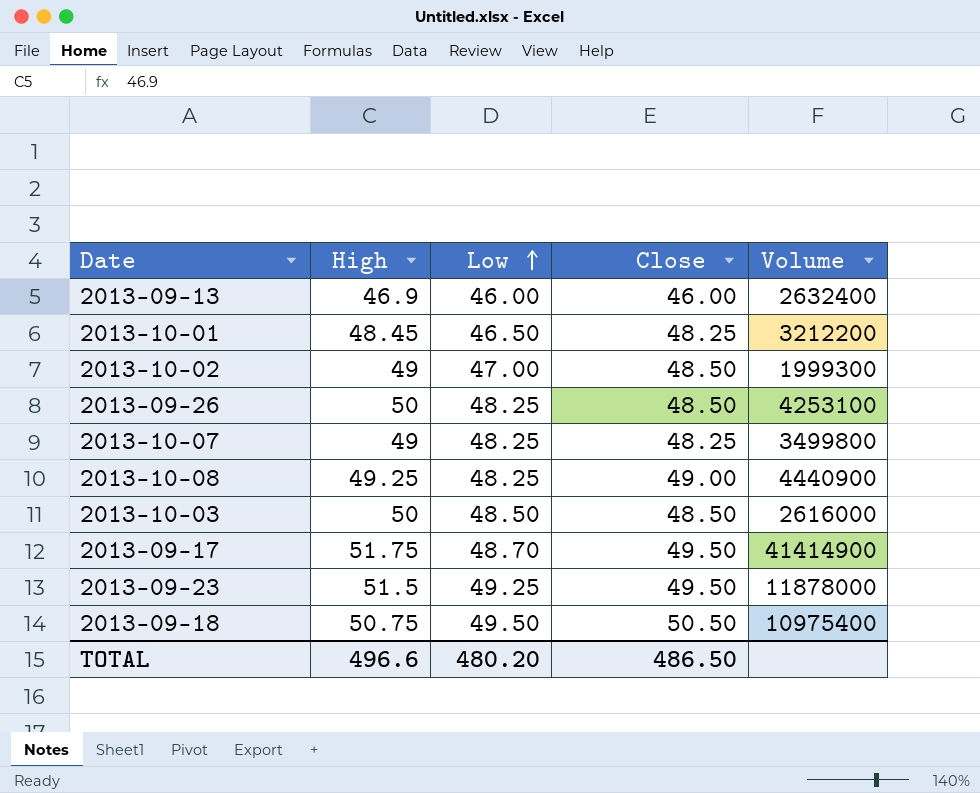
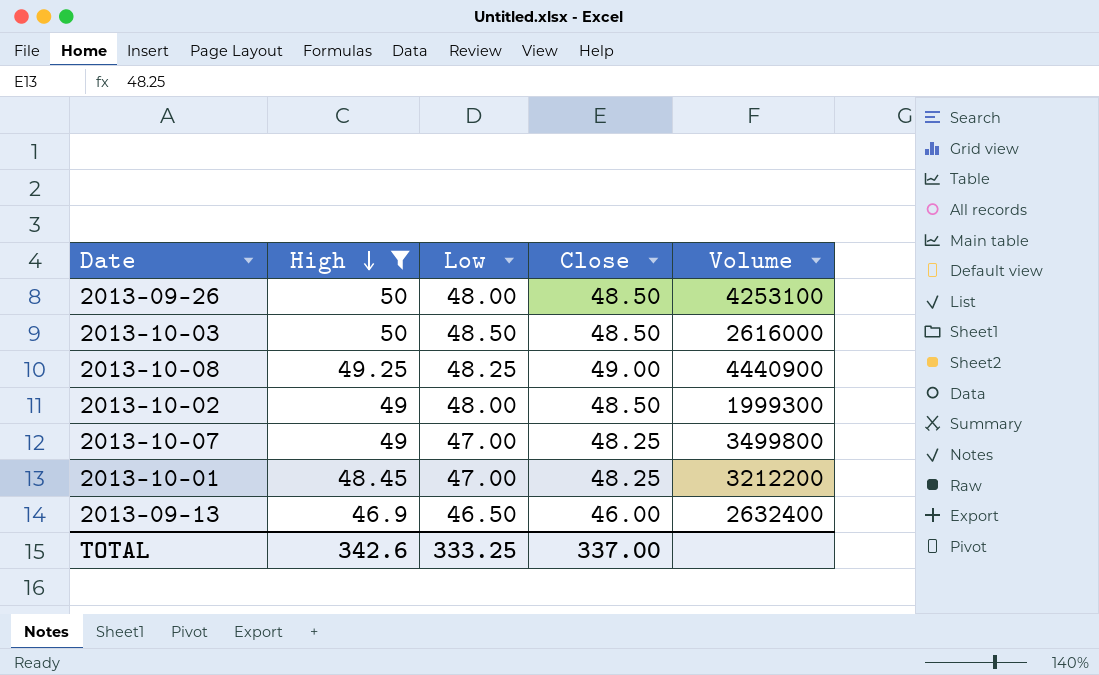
filter: none -> High <= 50
row order: Low ascending -> High descending
2013-09-26 | Low: 48.25 -> 48.00
2013-10-02 | Low: 47.00 -> 48.00
2013-10-07 | Low: 48.25 -> 47.00
2013-10-01 | Low: 46.50 -> 47.00
2013-09-13 | Low: 46.00 -> 46.50
TOTAL | High: 496.6 -> 342.6
TOTAL | Low: 480.20 -> 333.25
TOTAL | Close: 486.50 -> 337.00

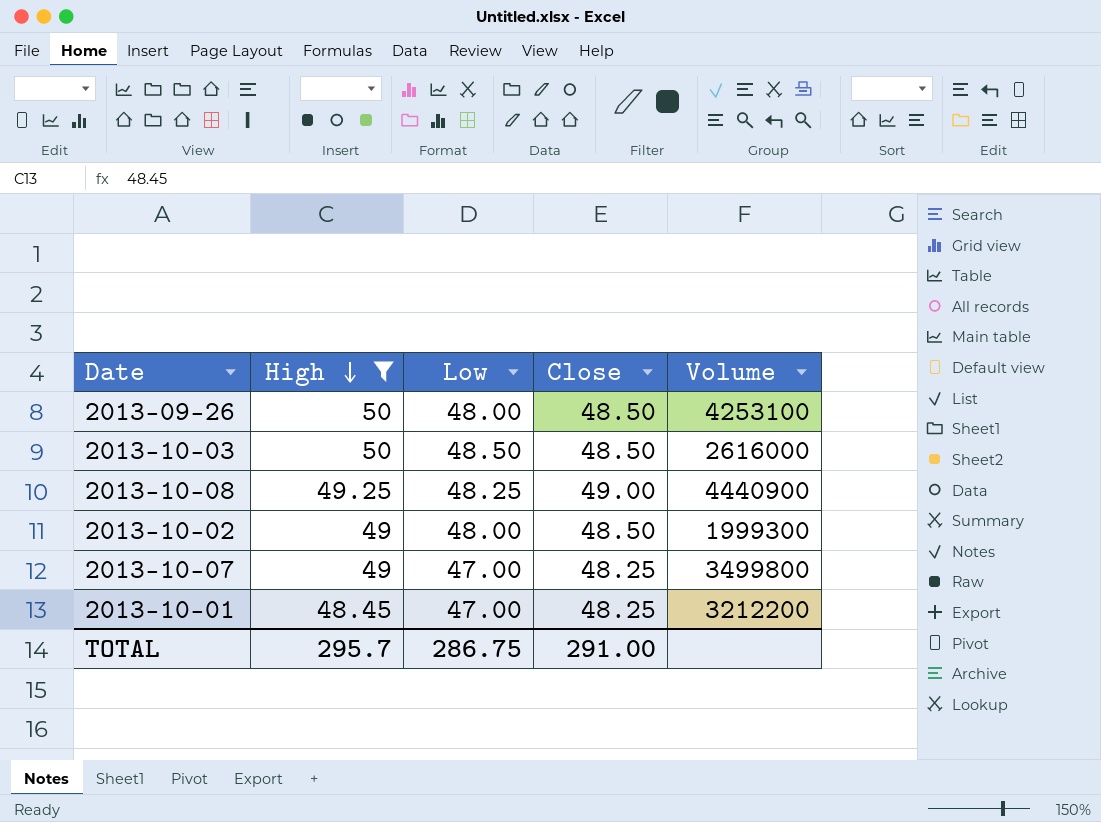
row 2013-09-13: 46.9 | 46.50 | 46.00 | 2632400 -> none
TOTAL | High: 342.6 -> 295.7
TOTAL | Low: 333.25 -> 286.75
TOTAL | Close: 337.00 -> 291.00

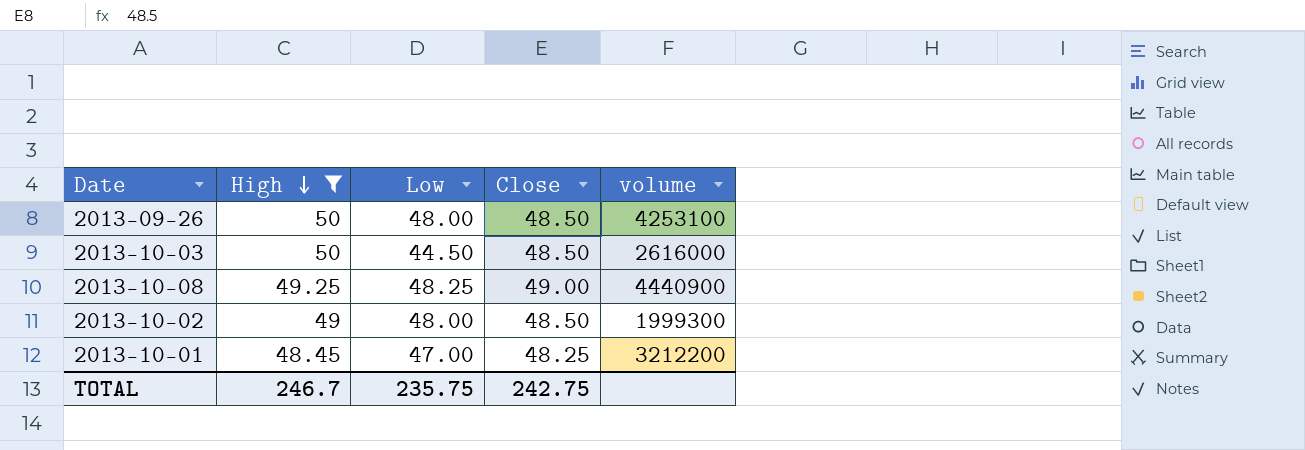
column name: Volume -> volume
row 2013-10-07: 49 | 47.00 | 48.25 | 3499800 -> none
2013-10-03 | Low: 48.50 -> 44.50
TOTAL | High: 295.7 -> 246.7
TOTAL | Low: 286.75 -> 235.75
TOTAL | Close: 291.00 -> 242.75

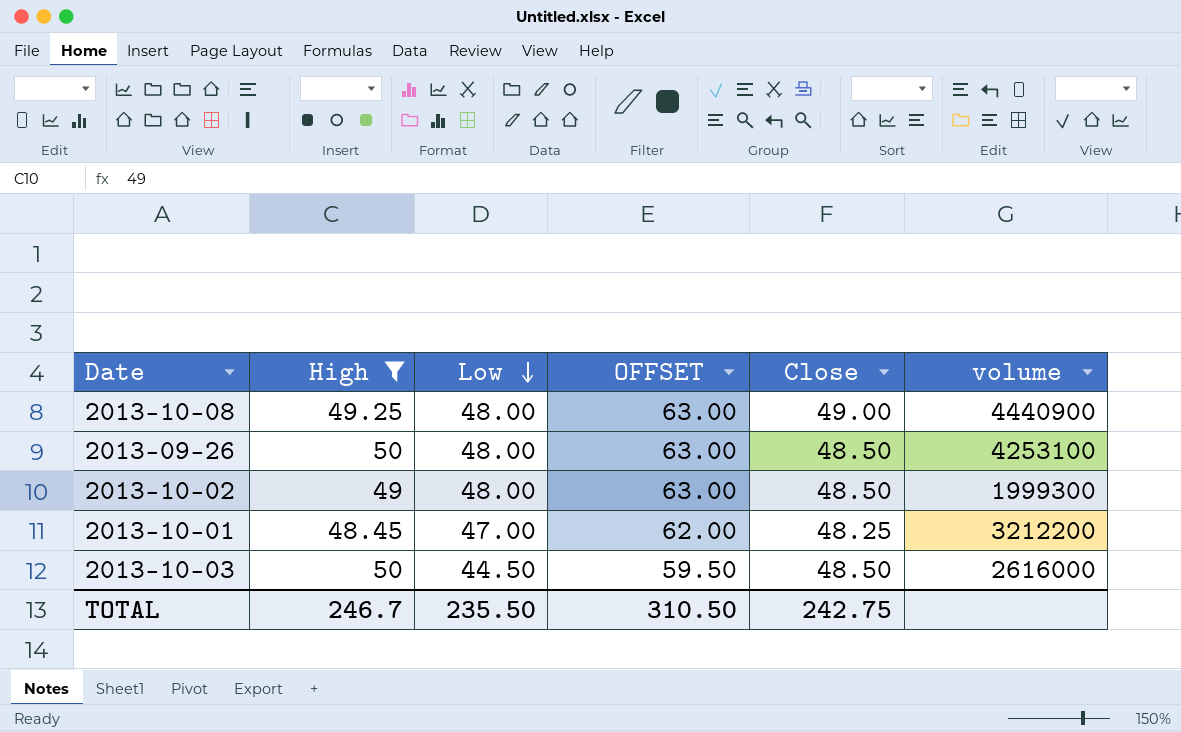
row order: High descending -> Low descending
column OFFSET | formula: none -> [Low] + 15
2013-10-08 | Low: 48.25 -> 48.00
TOTAL | Low: 235.75 -> 235.50

